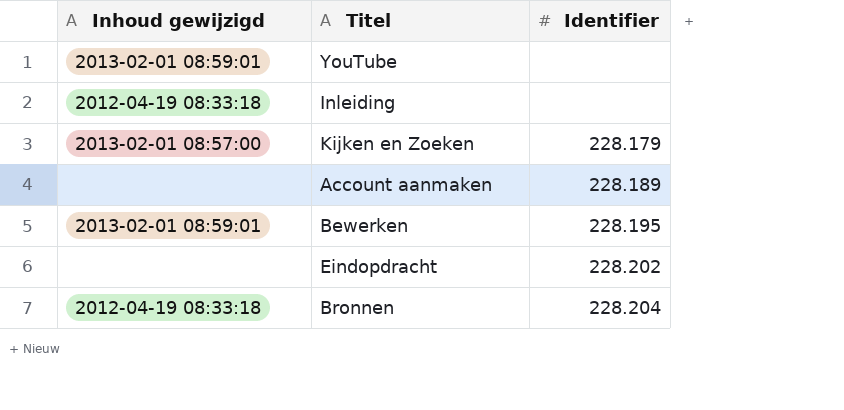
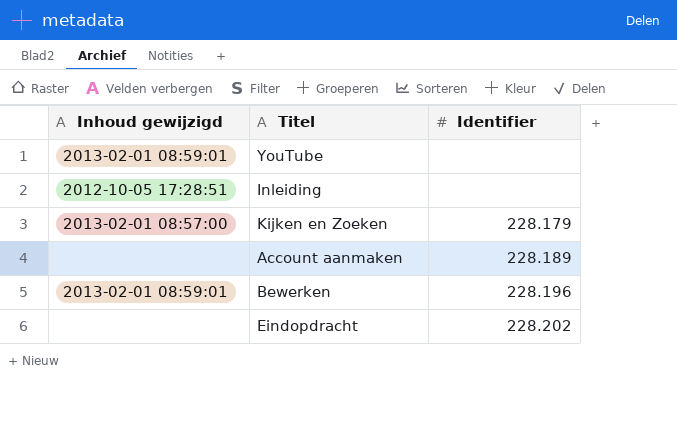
row Bronnen: 2012-04-19 08:33:18 | 228.204 -> none
Inleiding | Inhoud gewijzigd: 2012-04-19 08:33:18 -> 2012-10-05 17:28:51
Bewerken | Identifier: 228.195 -> 228.196

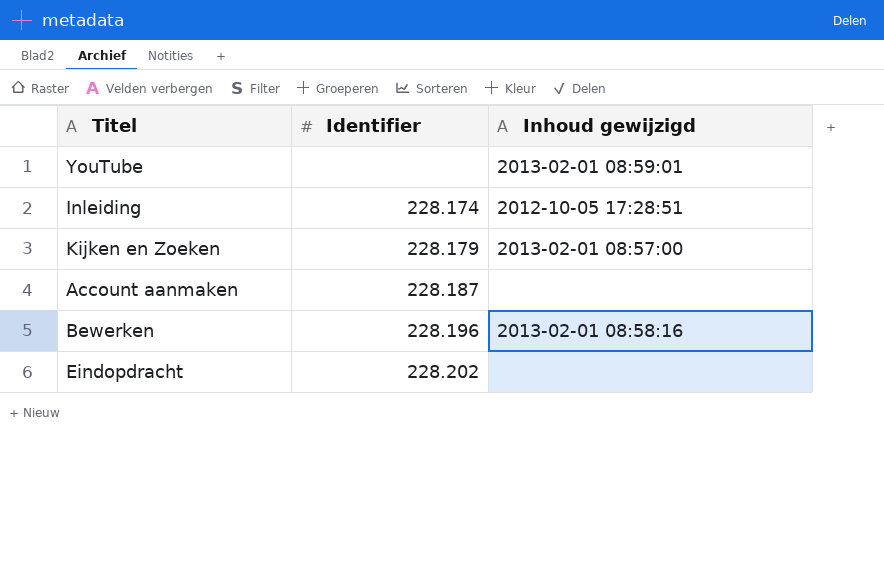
column Inhoud gewijzigd | position: 1 -> 3
Inleiding | Identifier: none -> 228.174
Account aanmaken | Identifier: 228.189 -> 228.187
Bewerken | Inhoud gewijzigd: 2013-02-01 08:59:01 -> 2013-02-01 08:58:16

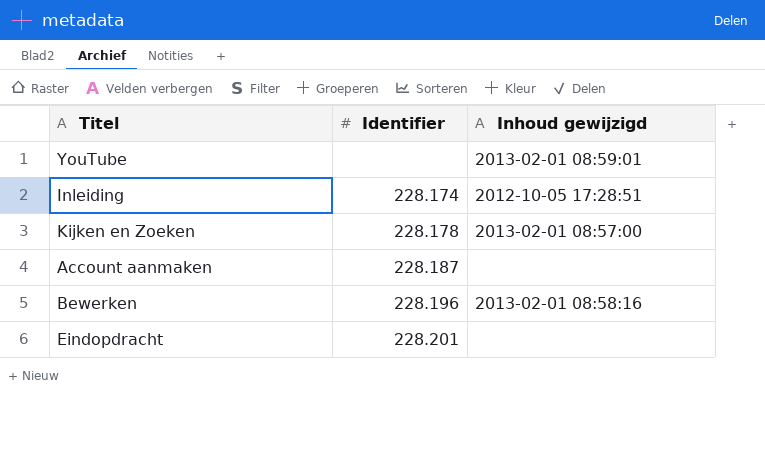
Kijken en Zoeken | Identifier: 228.179 -> 228.178
Eindopdracht | Identifier: 228.202 -> 228.201

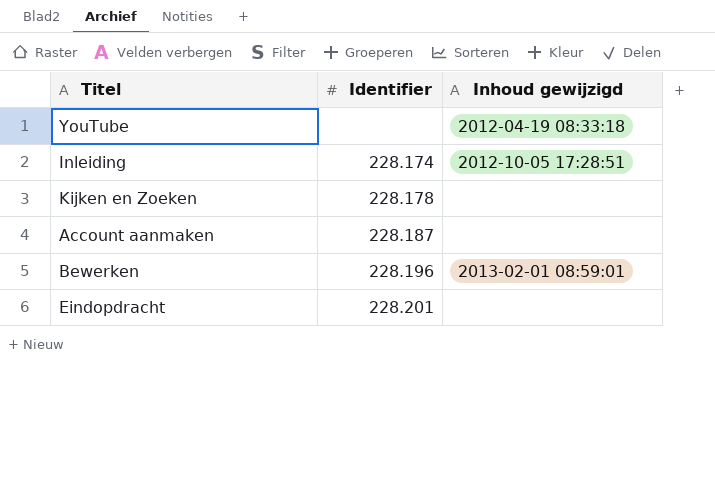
YouTube | Inhoud gewijzigd: 2013-02-01 08:59:01 -> 2012-04-19 08:33:18
Kijken en Zoeken | Inhoud gewijzigd: 2013-02-01 08:57:00 -> none
Bewerken | Inhoud gewijzigd: 2013-02-01 08:58:16 -> 2013-02-01 08:59:01

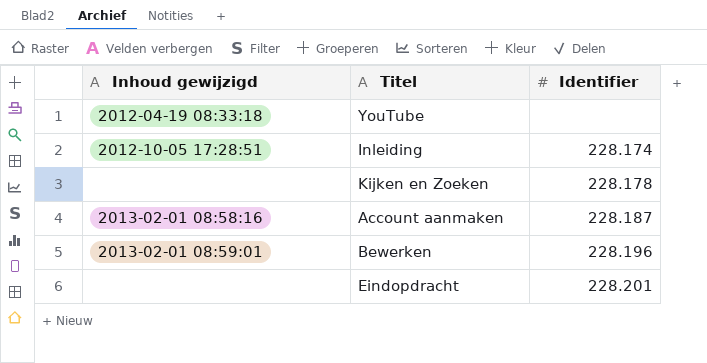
column Inhoud gewijzigd | position: 3 -> 1
Account aanmaken | Inhoud gewijzigd: none -> 2013-02-01 08:58:16

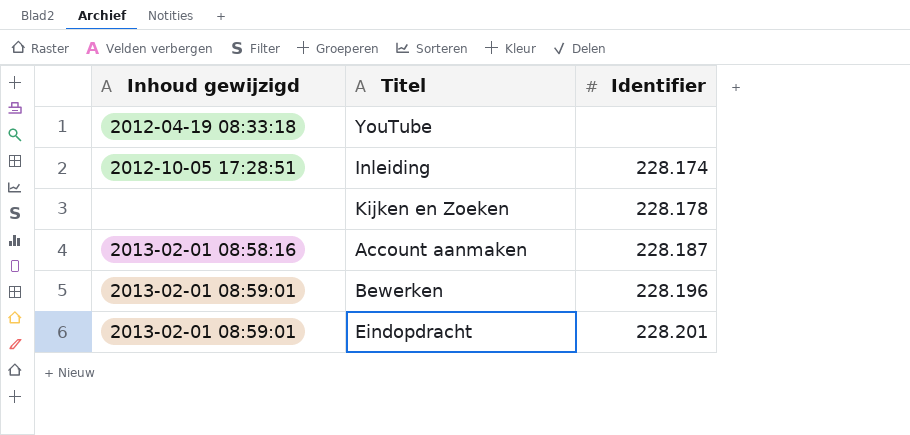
Eindopdracht | Inhoud gewijzigd: none -> 2013-02-01 08:59:01

